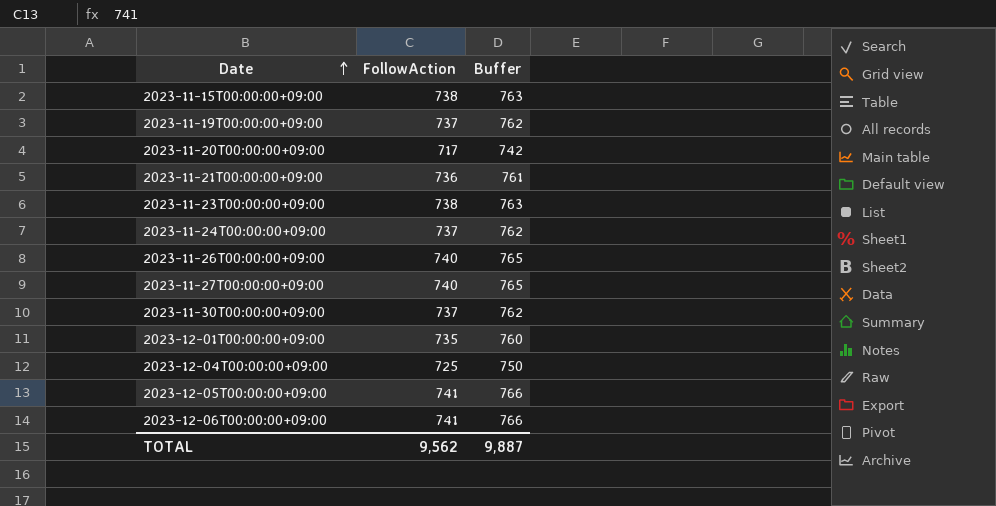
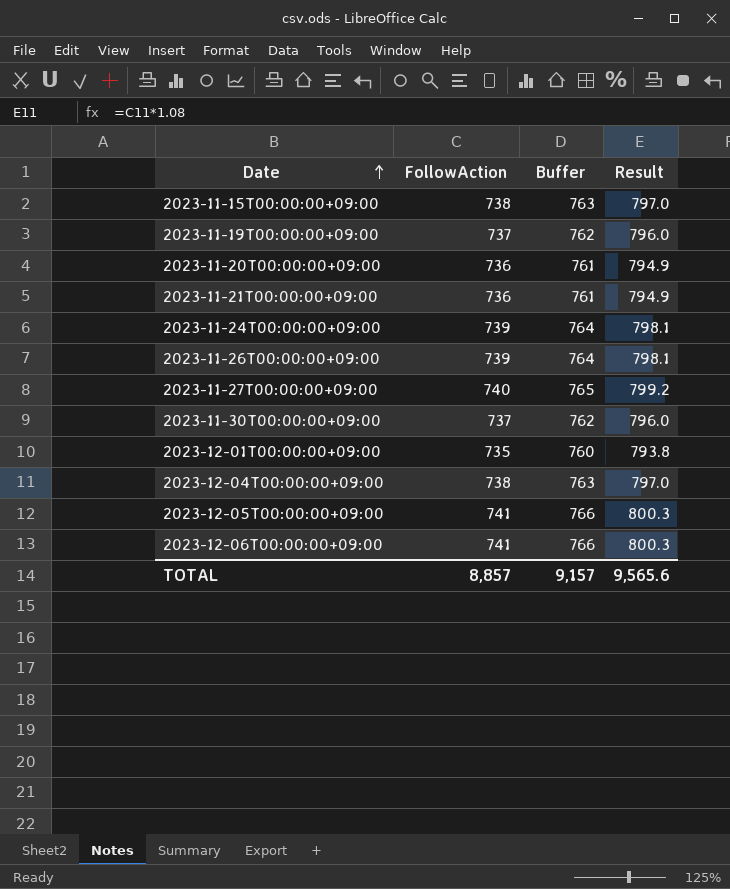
column Result | formula: none -> [FollowAction] * 1.08
row 2023-11-23T00:00:00+09:00: 738 | 763 -> none
2023-11-20T00:00:00+09:00 | FollowAction: 717 -> 736
2023-11-20T00:00:00+09:00 | Buffer: 742 -> 761
2023-11-24T00:00:00+09:00 | FollowAction: 737 -> 739
2023-11-24T00:00:00+09:00 | Buffer: 762 -> 764
2023-11-26T00:00:00+09:00 | FollowAction: 740 -> 739
2023-11-26T00:00:00+09:00 | Buffer: 765 -> 764
2023-12-04T00:00:00+09:00 | FollowAction: 725 -> 738
2023-12-04T00:00:00+09:00 | Buffer: 750 -> 763
TOTAL | FollowAction: 9,562 -> 8,857
TOTAL | Buffer: 9,887 -> 9,157

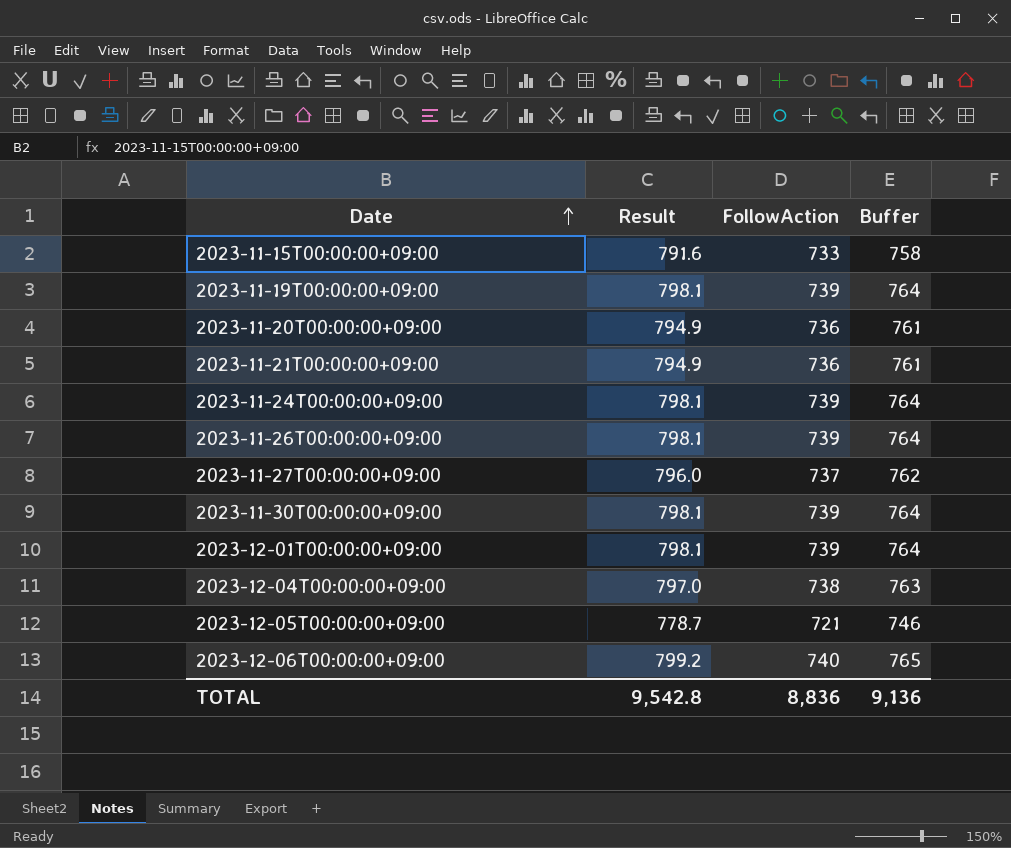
column Result | position: 4 -> 2
2023-11-15T00:00:00+09:00 | Result: 797.0 -> 791.6
2023-11-15T00:00:00+09:00 | FollowAction: 738 -> 733
2023-11-15T00:00:00+09:00 | Buffer: 763 -> 758
2023-11-19T00:00:00+09:00 | Result: 796.0 -> 798.1
2023-11-19T00:00:00+09:00 | FollowAction: 737 -> 739
2023-11-19T00:00:00+09:00 | Buffer: 762 -> 764
2023-11-27T00:00:00+09:00 | Result: 799.2 -> 796.0
2023-11-27T00:00:00+09:00 | FollowAction: 740 -> 737
2023-11-27T00:00:00+09:00 | Buffer: 765 -> 762
2023-11-30T00:00:00+09:00 | Result: 796.0 -> 798.1
2023-11-30T00:00:00+09:00 | FollowAction: 737 -> 739
2023-11-30T00:00:00+09:00 | Buffer: 762 -> 764
2023-12-01T00:00:00+09:00 | Result: 793.8 -> 798.1
2023-12-01T00:00:00+09:00 | FollowAction: 735 -> 739
2023-12-01T00:00:00+09:00 | Buffer: 760 -> 764
2023-12-05T00:00:00+09:00 | Result: 800.3 -> 778.7
2023-12-05T00:00:00+09:00 | FollowAction: 741 -> 721
2023-12-05T00:00:00+09:00 | Buffer: 766 -> 746
2023-12-06T00:00:00+09:00 | Result: 800.3 -> 799.2
2023-12-06T00:00:00+09:00 | FollowAction: 741 -> 740
2023-12-06T00:00:00+09:00 | Buffer: 766 -> 765
TOTAL | Result: 9,565.6 -> 9,542.8
TOTAL | FollowAction: 8,857 -> 8,836
TOTAL | Buffer: 9,157 -> 9,136

